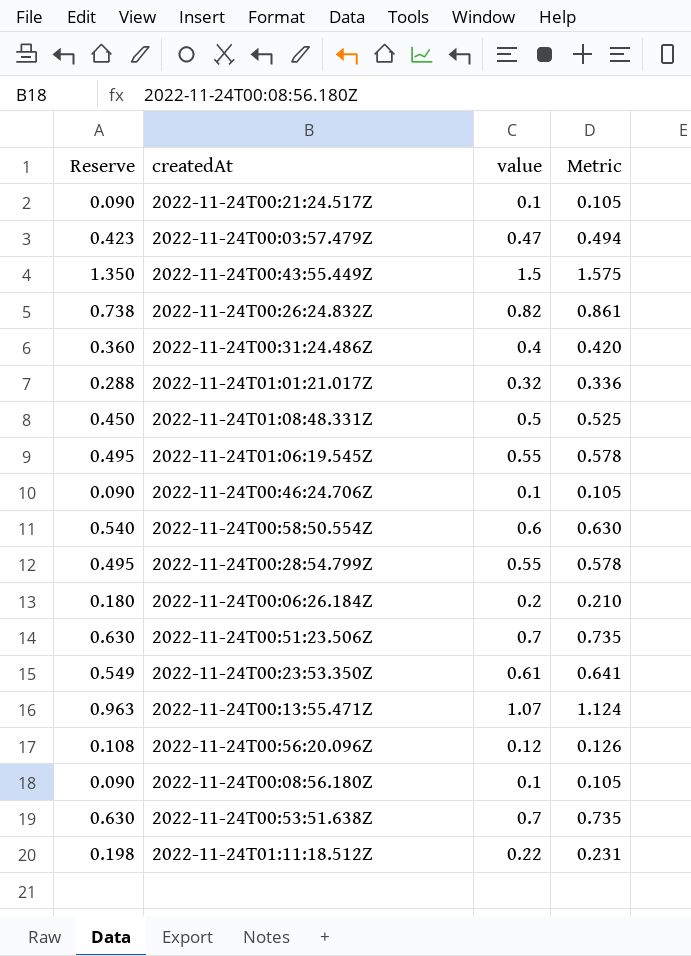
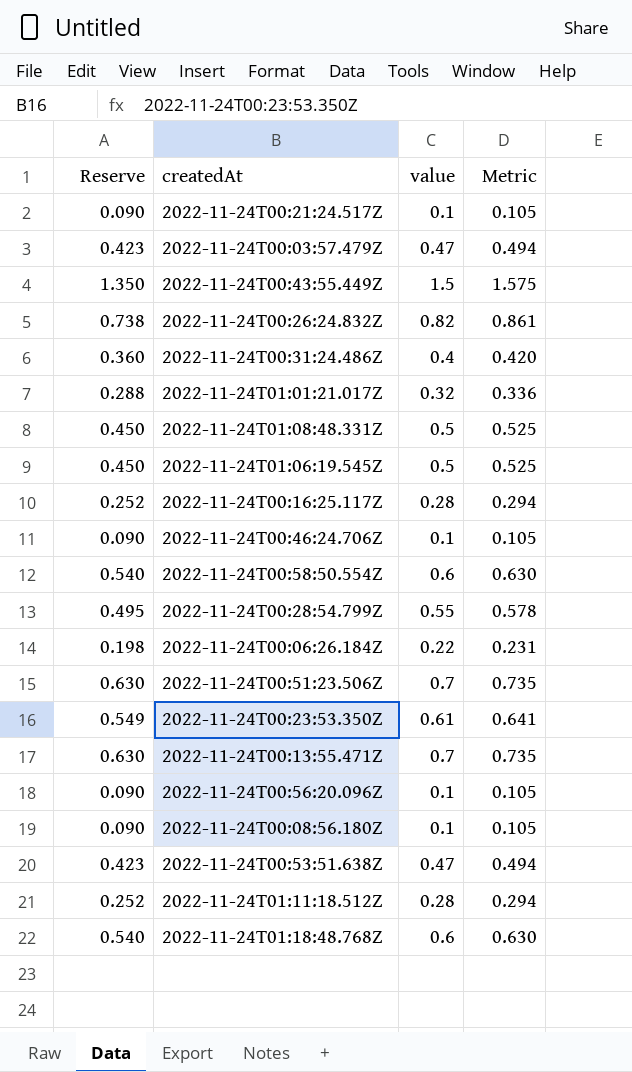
2022-11-24T01:06:19.545Z | Reserve: 0.495 -> 0.450
2022-11-24T01:06:19.545Z | value: 0.55 -> 0.5
2022-11-24T01:06:19.545Z | Metric: 0.578 -> 0.525
row 2022-11-24T00:16:25.117Z: none -> 0.252 | 0.28 | 0.294
2022-11-24T00:06:26.184Z | Reserve: 0.180 -> 0.198
2022-11-24T00:06:26.184Z | value: 0.2 -> 0.22
2022-11-24T00:06:26.184Z | Metric: 0.210 -> 0.231
2022-11-24T00:13:55.471Z | Reserve: 0.963 -> 0.630
2022-11-24T00:13:55.471Z | value: 1.07 -> 0.7
2022-11-24T00:13:55.471Z | Metric: 1.124 -> 0.735
2022-11-24T00:56:20.096Z | Reserve: 0.108 -> 0.090
2022-11-24T00:56:20.096Z | value: 0.12 -> 0.1
2022-11-24T00:56:20.096Z | Metric: 0.126 -> 0.105
2022-11-24T00:53:51.638Z | Reserve: 0.630 -> 0.423
2022-11-24T00:53:51.638Z | value: 0.7 -> 0.47
2022-11-24T00:53:51.638Z | Metric: 0.735 -> 0.494
2022-11-24T01:11:18.512Z | Reserve: 0.198 -> 0.252
2022-11-24T01:11:18.512Z | value: 0.22 -> 0.28
2022-11-24T01:11:18.512Z | Metric: 0.231 -> 0.294
row 2022-11-24T01:18:48.768Z: none -> 0.540 | 0.6 | 0.630

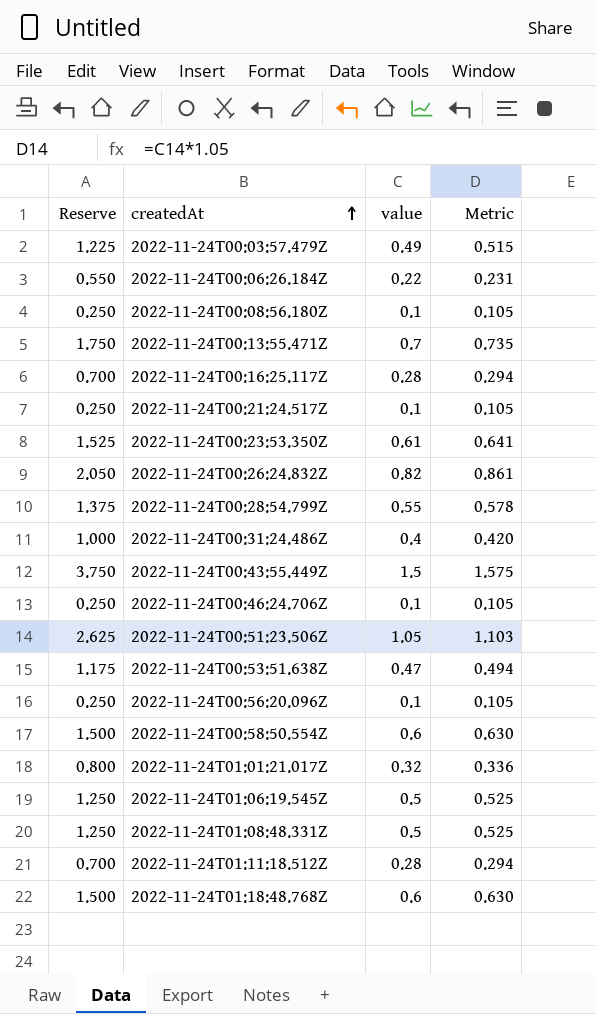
row order: none -> createdAt ascending
column Reserve | formula: [value] * 0.9 -> [value] * 2.5
2022-11-24T00:03:57.479Z | value: 0.47 -> 0.49
2022-11-24T00:03:57.479Z | Metric: 0.494 -> 0.515
2022-11-24T00:51:23.506Z | value: 0.7 -> 1.05
2022-11-24T00:51:23.506Z | Metric: 0.735 -> 1.103

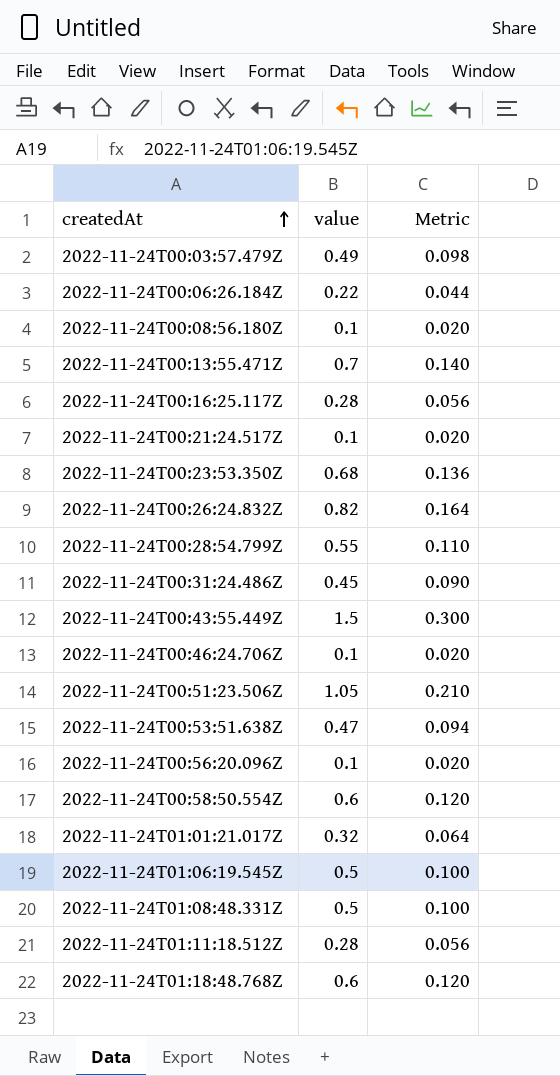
column Reserve | formula: [value] * 2.5 -> none
column Metric | formula: [value] * 1.05 -> [value] * 0.2
2022-11-24T00:23:53.350Z | value: 0.61 -> 0.68
2022-11-24T00:31:24.486Z | value: 0.4 -> 0.45

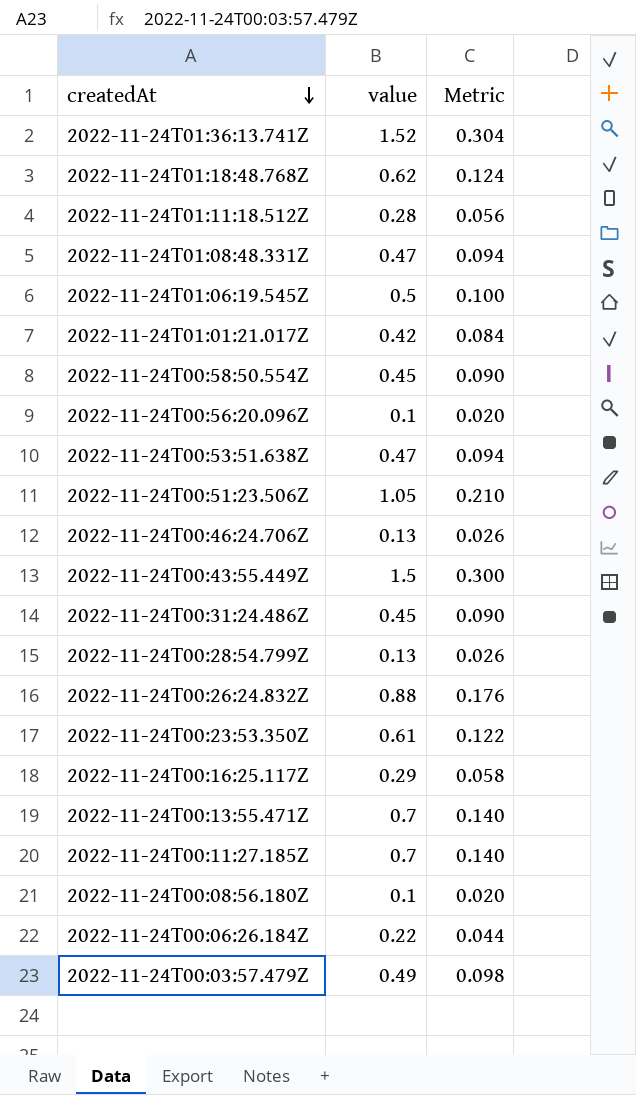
row order: createdAt ascending -> createdAt descending
row 2022-11-24T00:21:24.517Z: 0.1 | 0.020 -> none
row 2022-11-24T01:36:13.741Z: none -> 1.52 | 0.304
2022-11-24T01:18:48.768Z | value: 0.6 -> 0.62
2022-11-24T01:18:48.768Z | Metric: 0.120 -> 0.124
2022-11-24T01:08:48.331Z | value: 0.5 -> 0.47
2022-11-24T01:08:48.331Z | Metric: 0.100 -> 0.094
2022-11-24T01:01:21.017Z | value: 0.32 -> 0.42
2022-11-24T01:01:21.017Z | Metric: 0.064 -> 0.084
2022-11-24T00:58:50.554Z | value: 0.6 -> 0.45
2022-11-24T00:58:50.554Z | Metric: 0.120 -> 0.090
2022-11-24T00:46:24.706Z | value: 0.1 -> 0.13
2022-11-24T00:46:24.706Z | Metric: 0.020 -> 0.026
2022-11-24T00:28:54.799Z | value: 0.55 -> 0.13
2022-11-24T00:28:54.799Z | Metric: 0.110 -> 0.026
2022-11-24T00:26:24.832Z | value: 0.82 -> 0.88
2022-11-24T00:26:24.832Z | Metric: 0.164 -> 0.176
2022-11-24T00:23:53.350Z | value: 0.68 -> 0.61
2022-11-24T00:23:53.350Z | Metric: 0.136 -> 0.122
2022-11-24T00:16:25.117Z | value: 0.28 -> 0.29
2022-11-24T00:16:25.117Z | Metric: 0.056 -> 0.058
row 2022-11-24T00:11:27.185Z: none -> 0.7 | 0.140

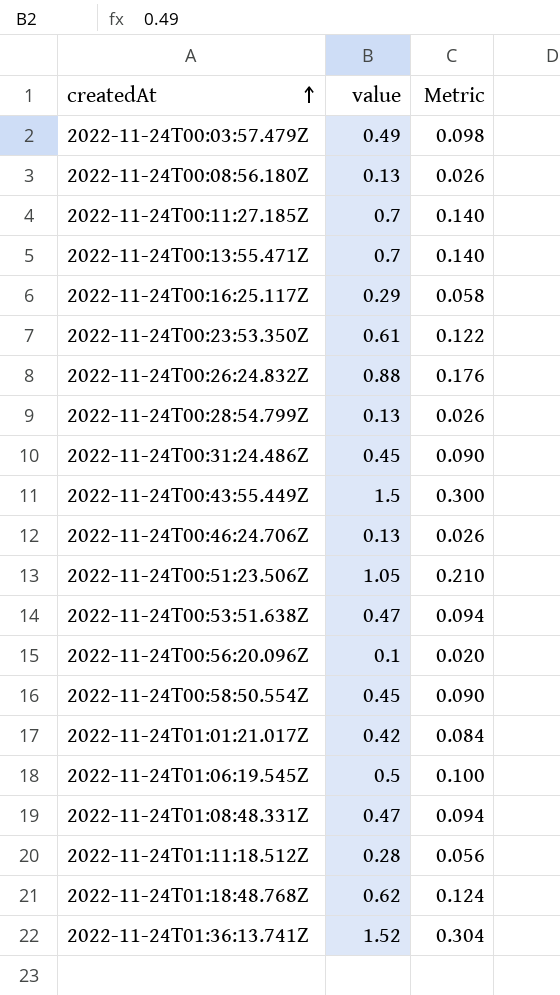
row order: createdAt descending -> createdAt ascending
row 2022-11-24T00:06:26.184Z: 0.22 | 0.044 -> none
2022-11-24T00:08:56.180Z | value: 0.1 -> 0.13
2022-11-24T00:08:56.180Z | Metric: 0.020 -> 0.026

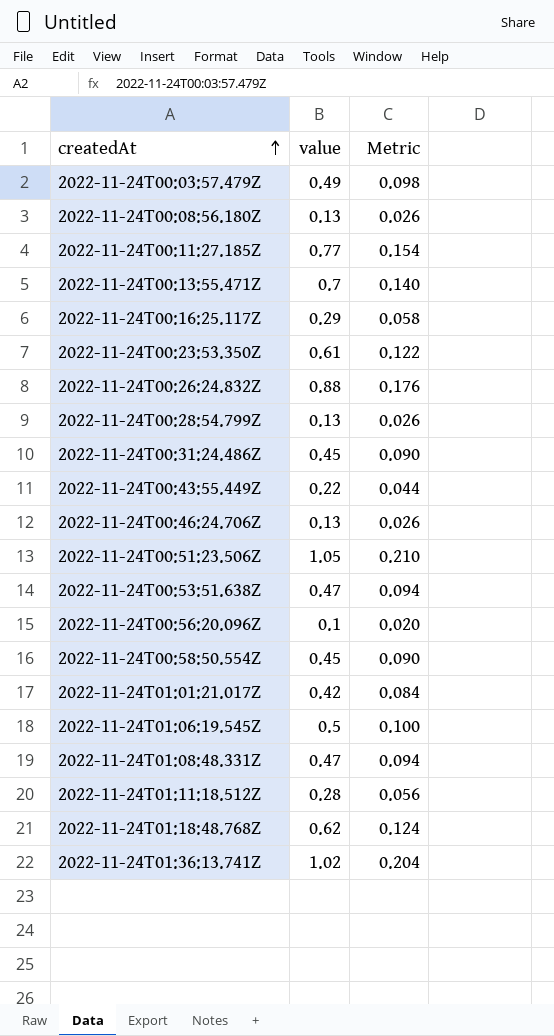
2022-11-24T00:11:27.185Z | value: 0.7 -> 0.77
2022-11-24T00:11:27.185Z | Metric: 0.140 -> 0.154
2022-11-24T00:43:55.449Z | value: 1.5 -> 0.22
2022-11-24T00:43:55.449Z | Metric: 0.300 -> 0.044
2022-11-24T01:36:13.741Z | value: 1.52 -> 1.02
2022-11-24T01:36:13.741Z | Metric: 0.304 -> 0.204

